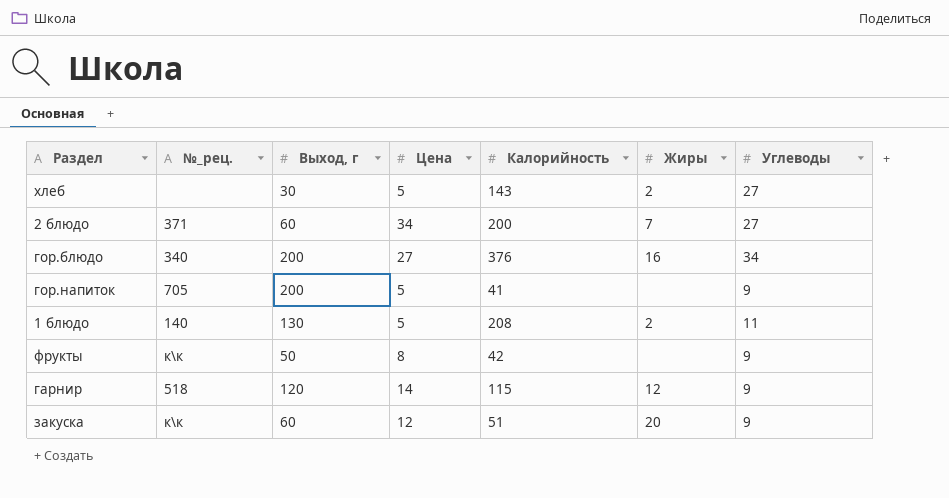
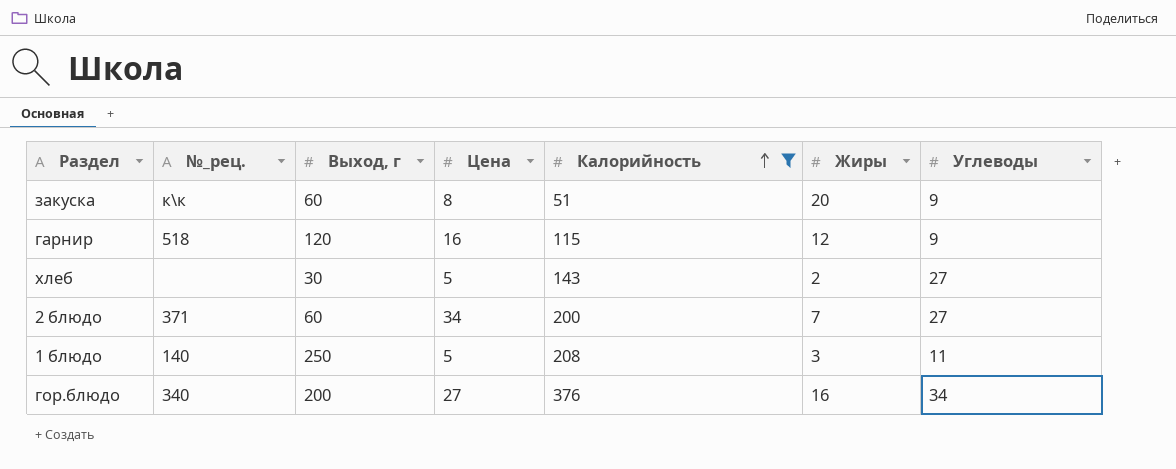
filter: none -> Калорийность >= 51
row order: none -> Калорийность ascending
закуска | Цена: 12 -> 8
гарнир | Цена: 14 -> 16
1 блюдо | Выход, г: 130 -> 250
1 блюдо | Жиры: 2 -> 3

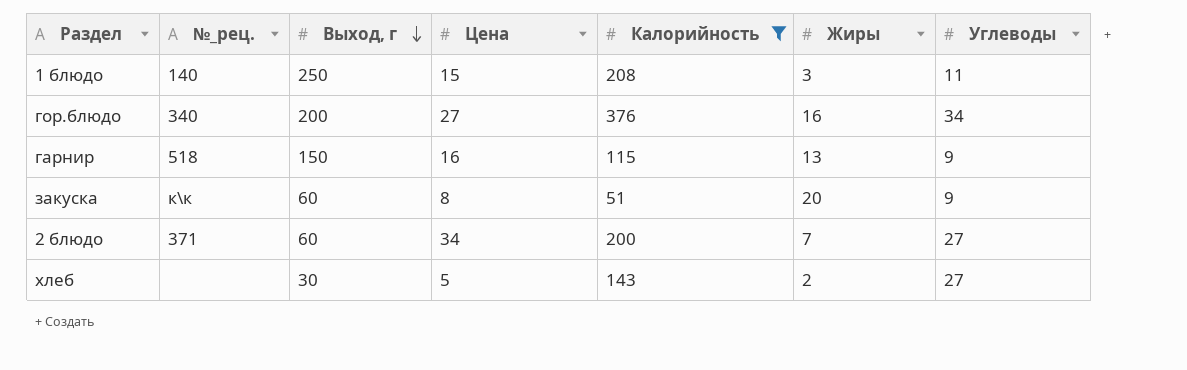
row order: Калорийность ascending -> Выход, г descending
1 блюдо | Цена: 5 -> 15
гарнир | Выход, г: 120 -> 150
гарнир | Жиры: 12 -> 13

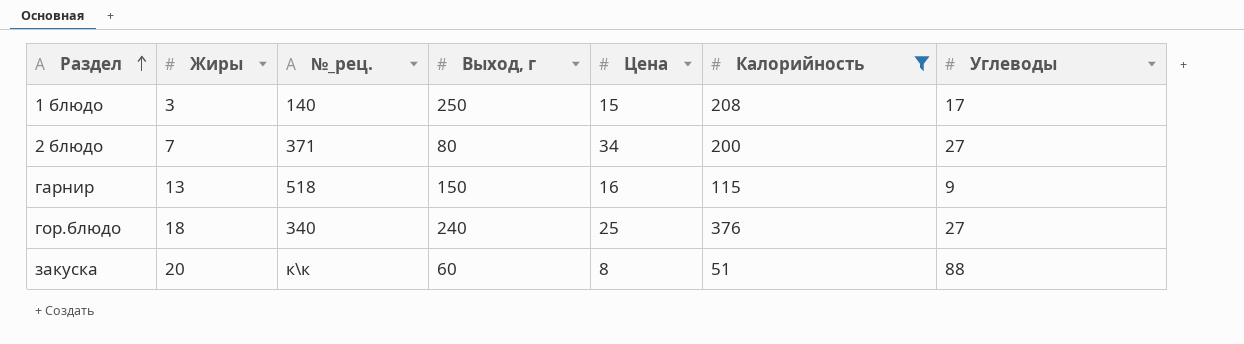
row order: Выход, г descending -> Раздел ascending
column Жиры | position: 6 -> 2
row хлеб: none | 30 | 5 | 143 | 2 | 27 -> none
1 блюдо | Углеводы: 11 -> 17
2 блюдо | Выход, г: 60 -> 80
гор.блюдо | Жиры: 16 -> 18
гор.блюдо | Выход, г: 200 -> 240
гор.блюдо | Цена: 27 -> 25
гор.блюдо | Углеводы: 34 -> 27
закуска | Углеводы: 9 -> 88

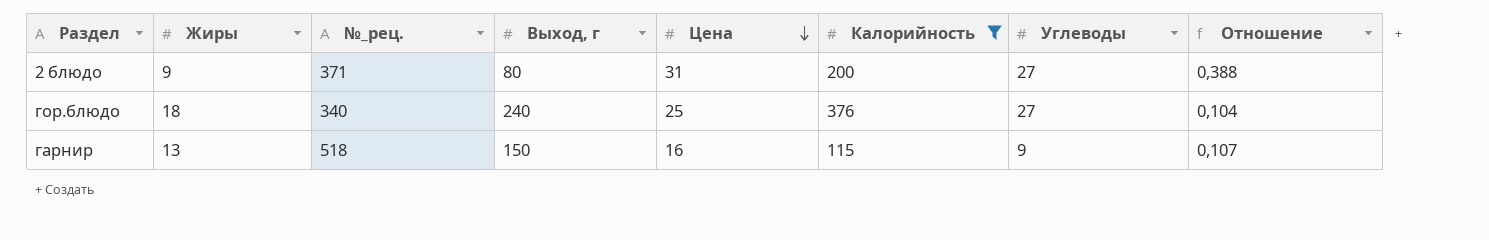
row order: Раздел ascending -> Цена descending
column Отношение | formula: none -> [Цена] / [Выход, г]
row 1 блюдо: 3 | 140 | 250 | 15 | 208 | 17 -> none
row закуска: 20 | к\к | 60 | 8 | 51 | 88 -> none
2 блюдо | Жиры: 7 -> 9
2 блюдо | Цена: 34 -> 31

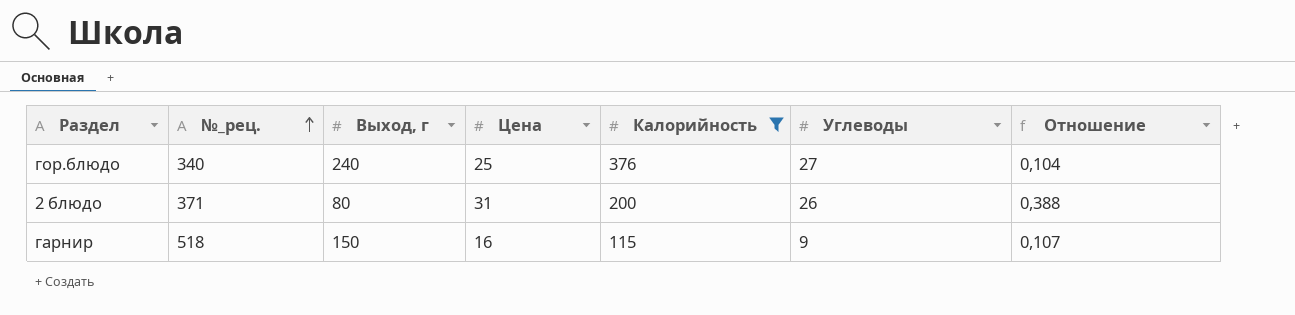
row order: Цена descending -> №_рец. ascending
column Жиры | position: 2 -> none
2 блюдо | Углеводы: 27 -> 26

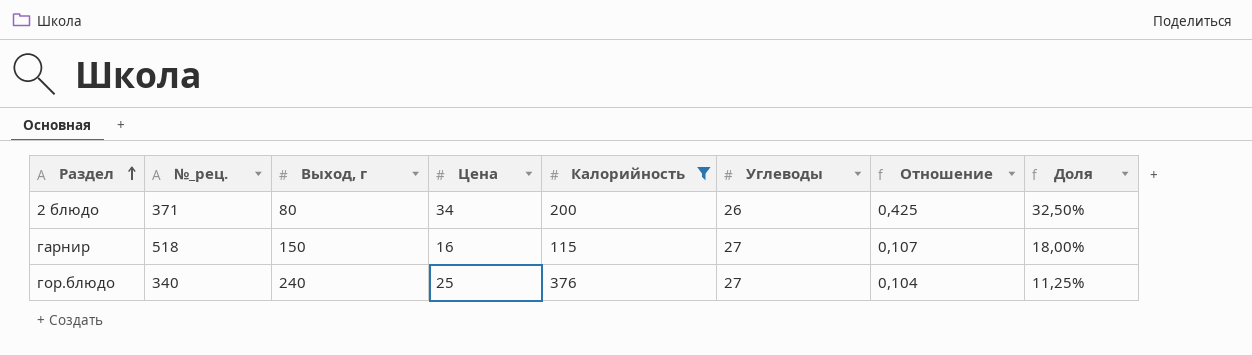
row order: №_рец. ascending -> Раздел ascending
column Доля | formula: none -> [Углеводы] / [Выход, г]
2 блюдо | Цена: 31 -> 34
2 блюдо | Отношение: 0,388 -> 0,425
гарнир | Углеводы: 9 -> 27

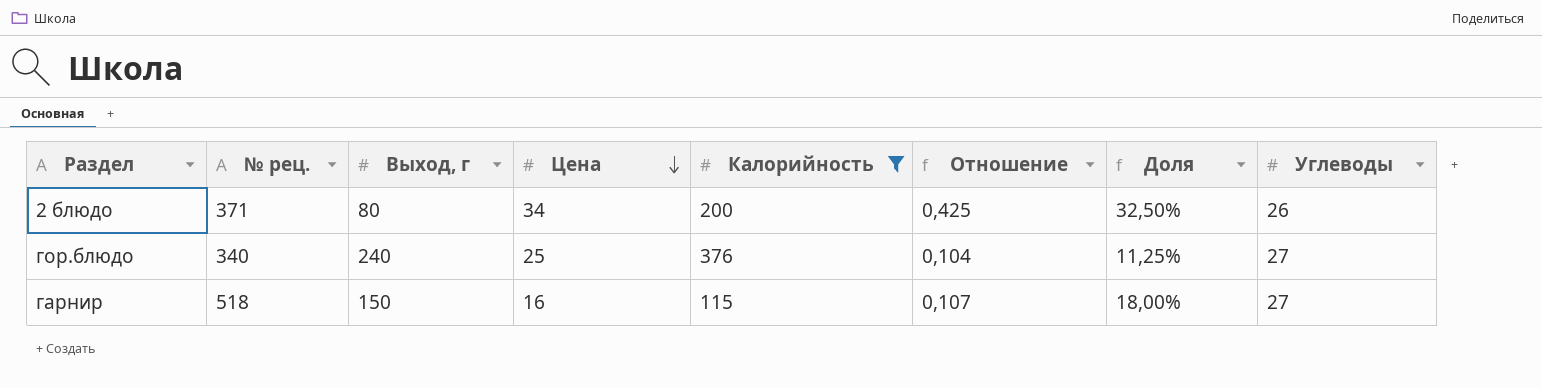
row order: Раздел ascending -> Цена descending
column name: №_рец. -> № рец.
column Углеводы | position: 6 -> 8

